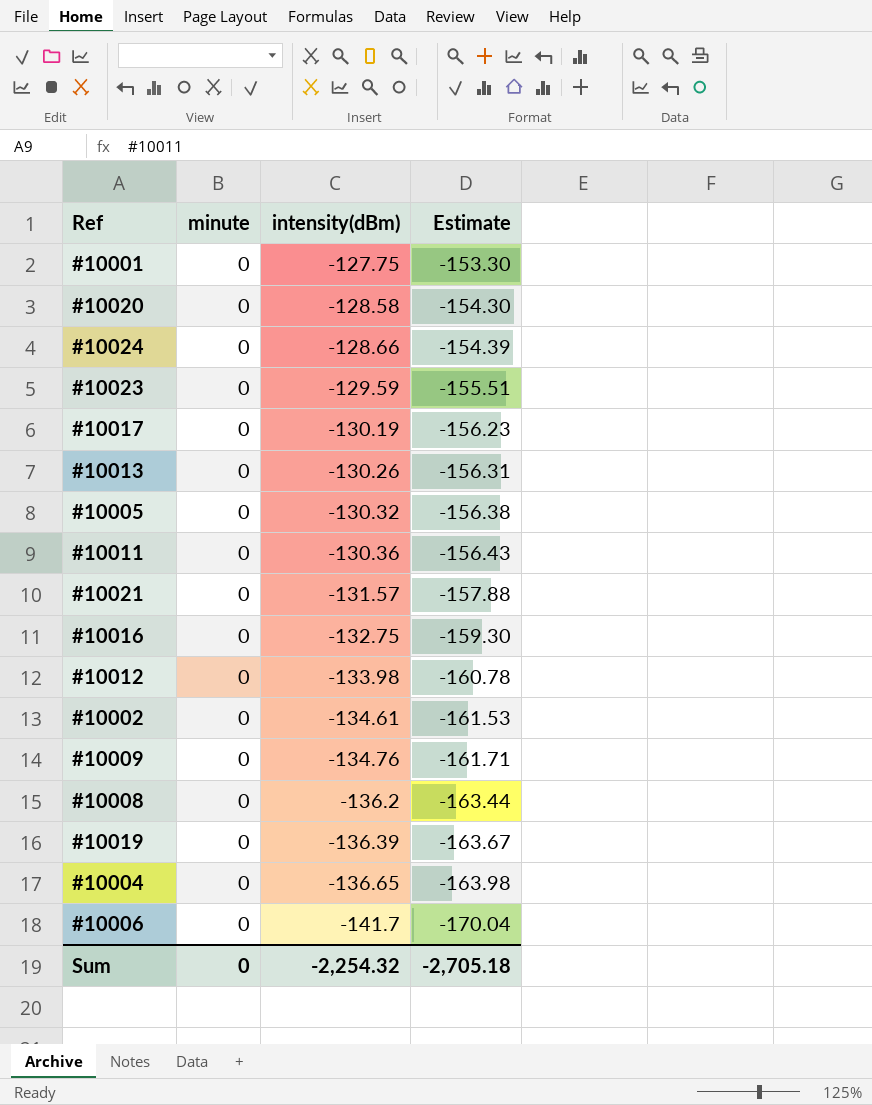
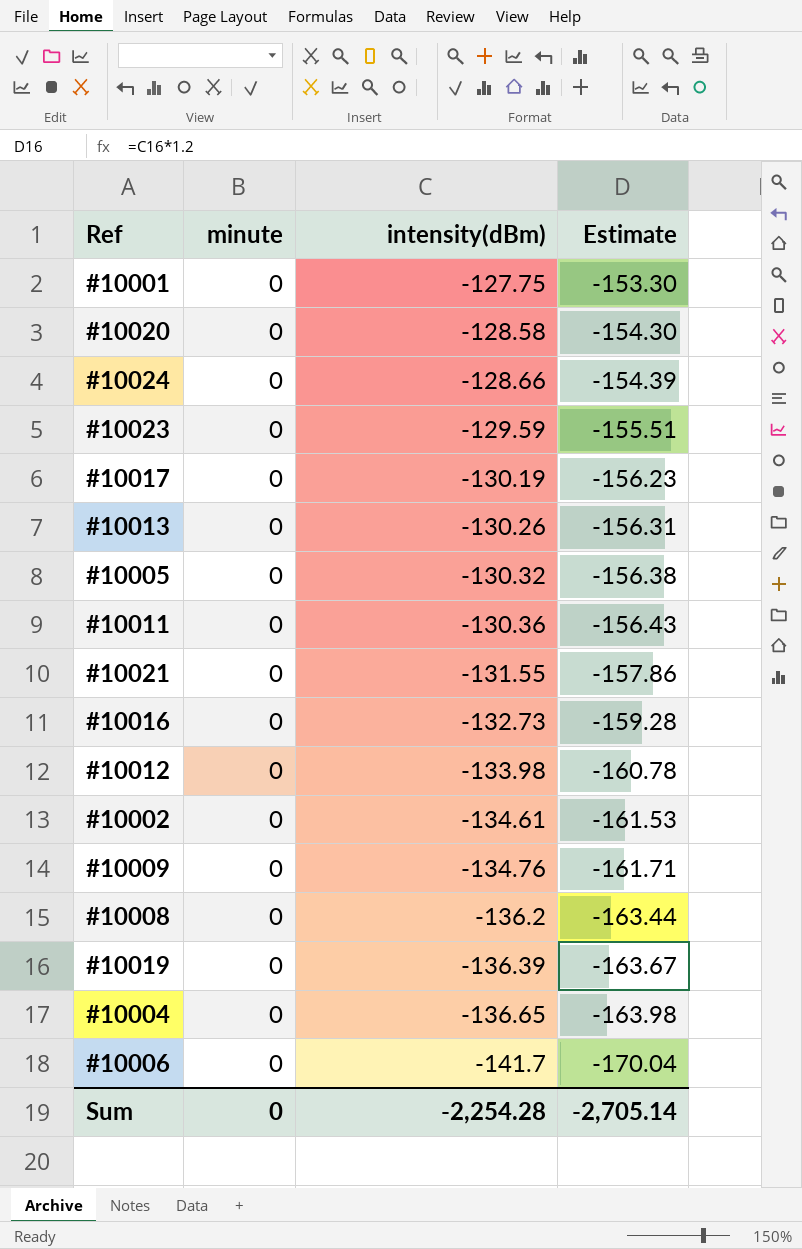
#10021 | intensity(dBm): -131.57 -> -131.55
#10021 | Estimate: -157.88 -> -157.86
#10016 | intensity(dBm): -132.75 -> -132.73
#10016 | Estimate: -159.30 -> -159.28
Sum | intensity(dBm): -2,254.32 -> -2,254.28
Sum | Estimate: -2,705.18 -> -2,705.14

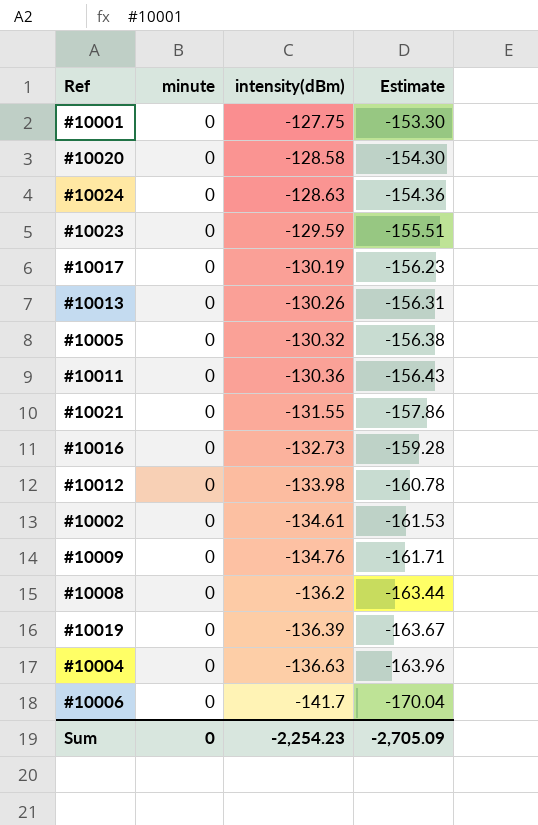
#10024 | intensity(dBm): -128.66 -> -128.63
#10024 | Estimate: -154.39 -> -154.36
#10004 | intensity(dBm): -136.65 -> -136.63
#10004 | Estimate: -163.98 -> -163.96
Sum | intensity(dBm): -2,254.28 -> -2,254.23
Sum | Estimate: -2,705.14 -> -2,705.09

